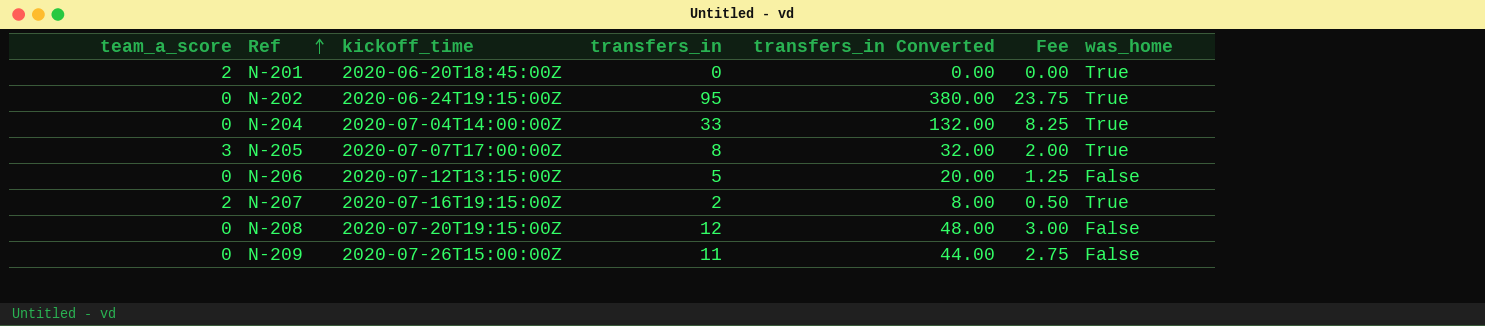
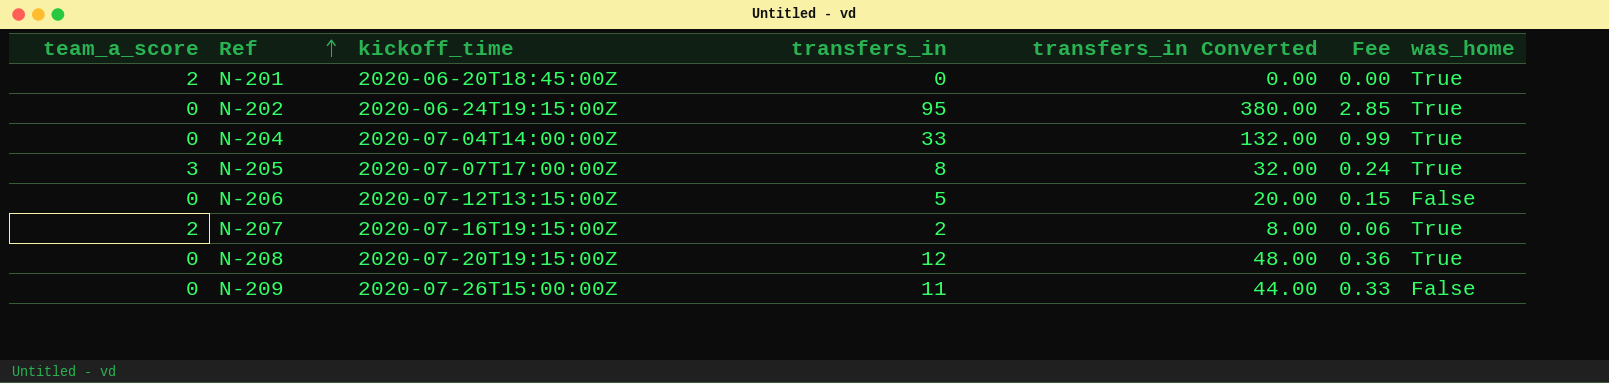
column Fee | formula: [transfers_in] * 0.25 -> [transfers_in] * 0.03
N-208 | was_home: False -> True

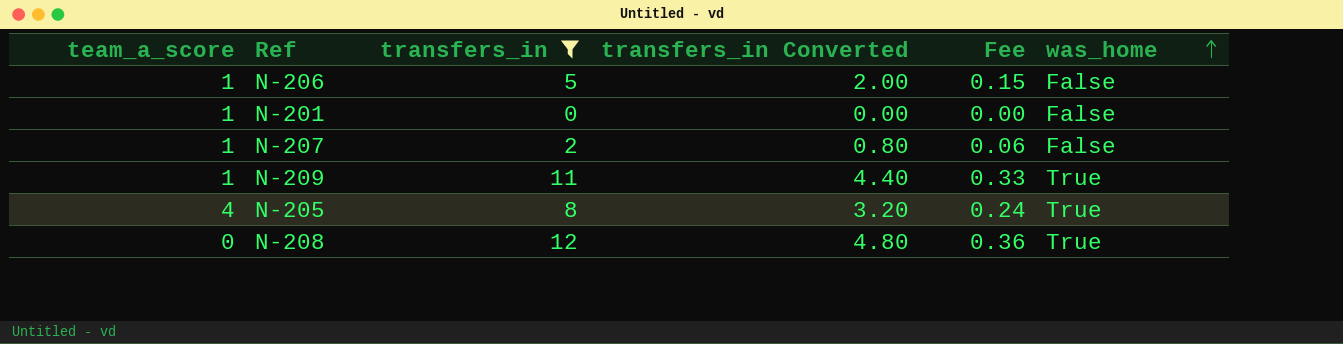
filter: none -> transfers_in <= 12
row order: Ref ascending -> was_home ascending
column kickoff_time | position: 3 -> none
column transfers_in Converted | formula: [transfers_in] * 4 -> [transfers_in] * 0.4
N-206 | team_a_score: 0 -> 1
N-201 | team_a_score: 2 -> 1
N-201 | was_home: True -> False
N-207 | team_a_score: 2 -> 1
N-207 | was_home: True -> False
N-209 | team_a_score: 0 -> 1
N-209 | was_home: False -> True
N-205 | team_a_score: 3 -> 4

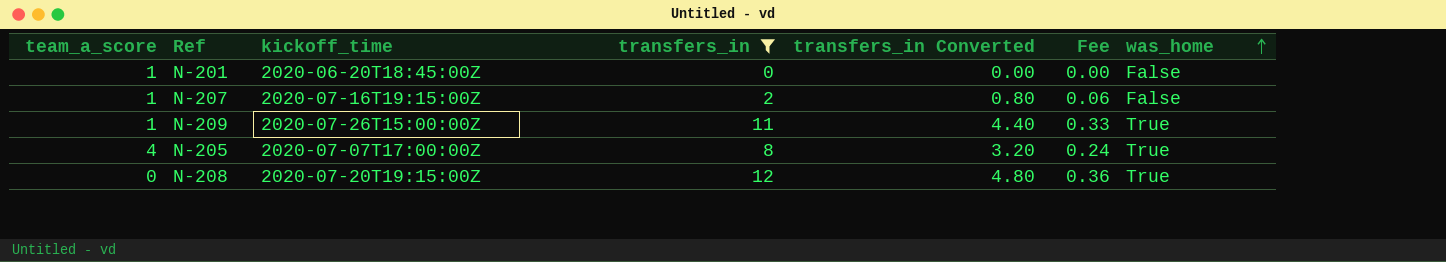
column kickoff_time | position: none -> 3
row N-206: 1 | 5 | 2.00 | 0.15 | False -> none

